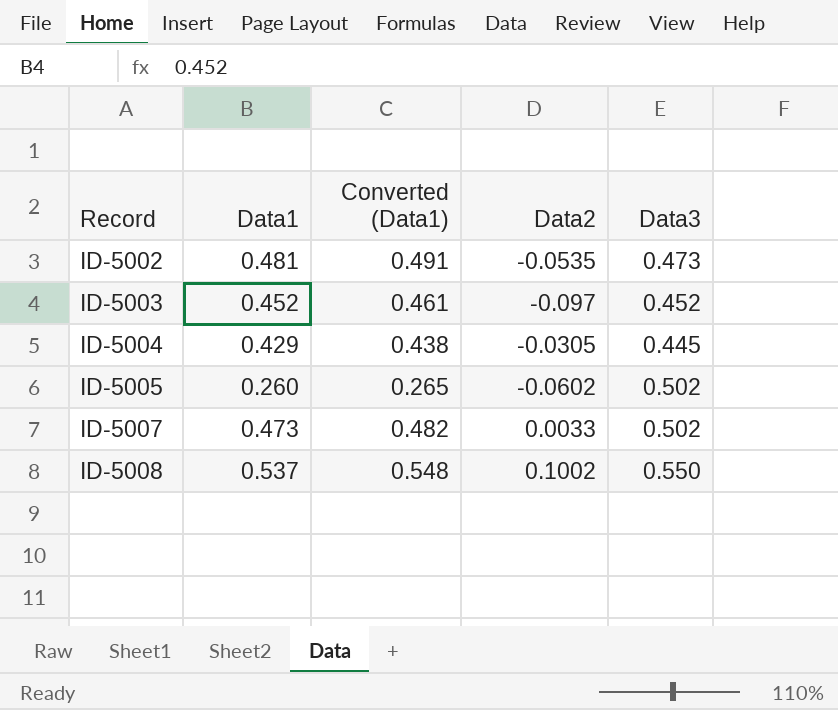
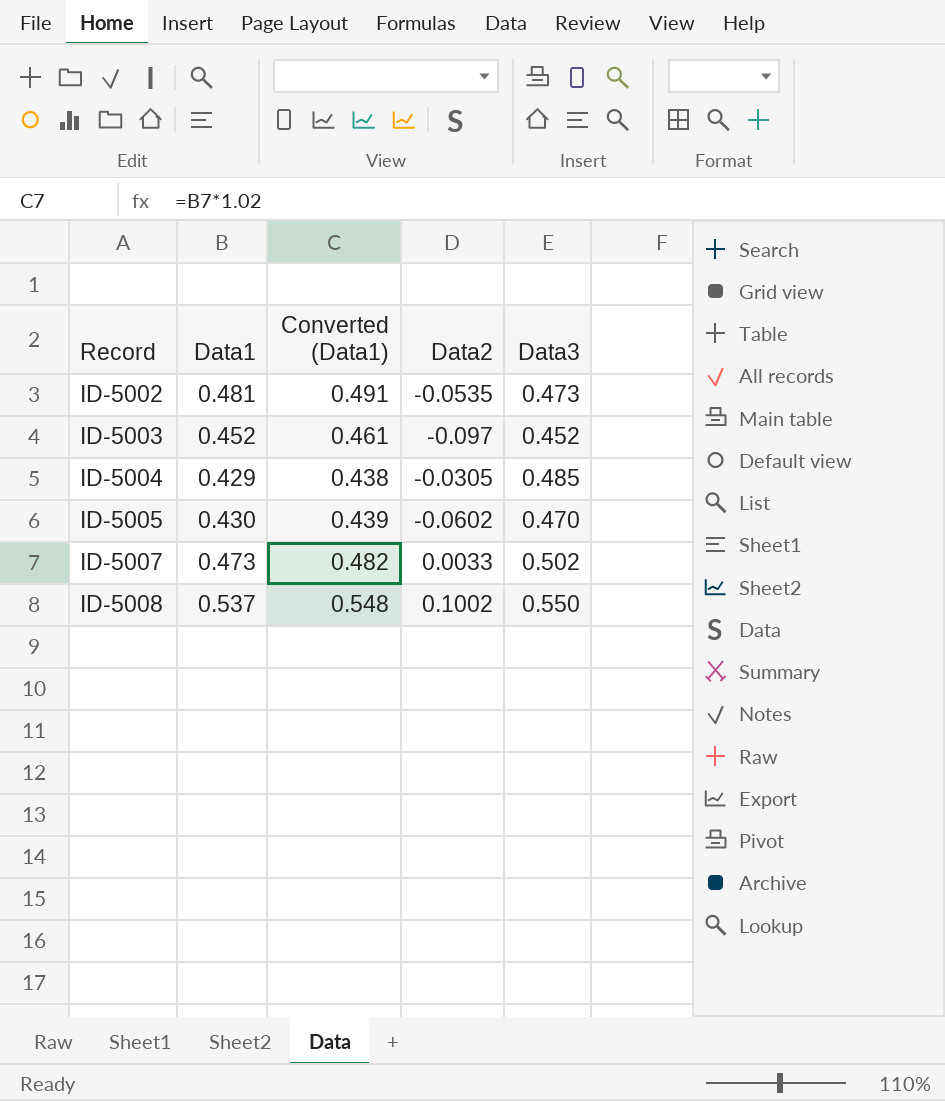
ID-5004 | Data3: 0.445 -> 0.485
ID-5005 | Data1: 0.260 -> 0.430
ID-5005 | Converted (Data1): 0.265 -> 0.439
ID-5005 | Data3: 0.502 -> 0.470

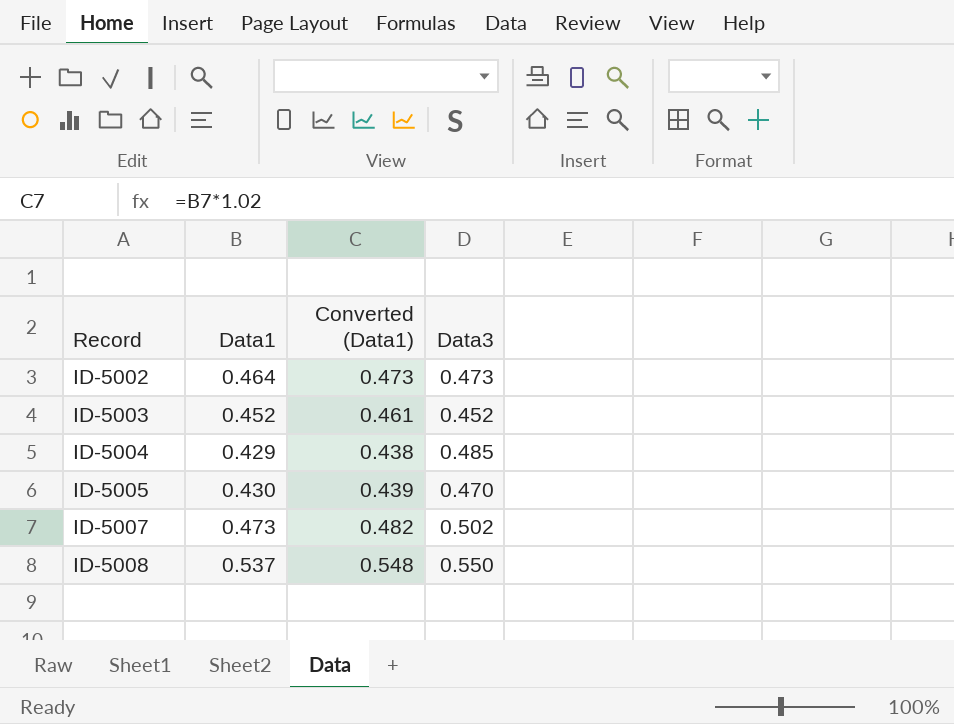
column Data2 | position: 4 -> none
ID-5002 | Data1: 0.481 -> 0.464
ID-5002 | Converted (Data1): 0.491 -> 0.473

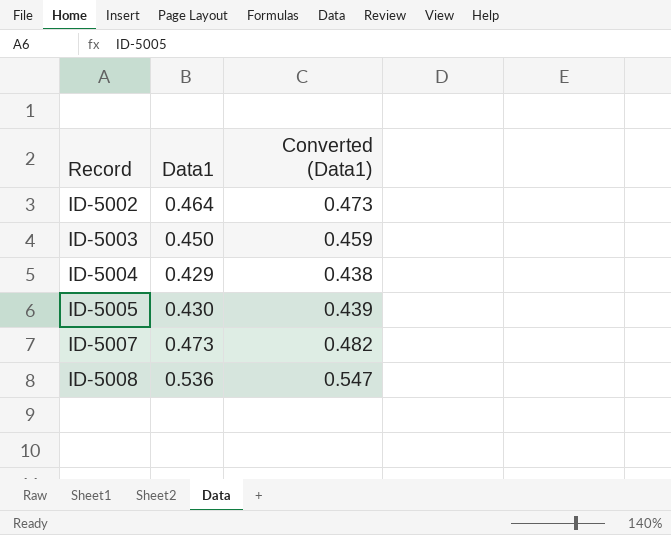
column Data3 | position: 4 -> none
ID-5003 | Data1: 0.452 -> 0.450
ID-5003 | Converted (Data1): 0.461 -> 0.459
ID-5008 | Data1: 0.537 -> 0.536
ID-5008 | Converted (Data1): 0.548 -> 0.547

